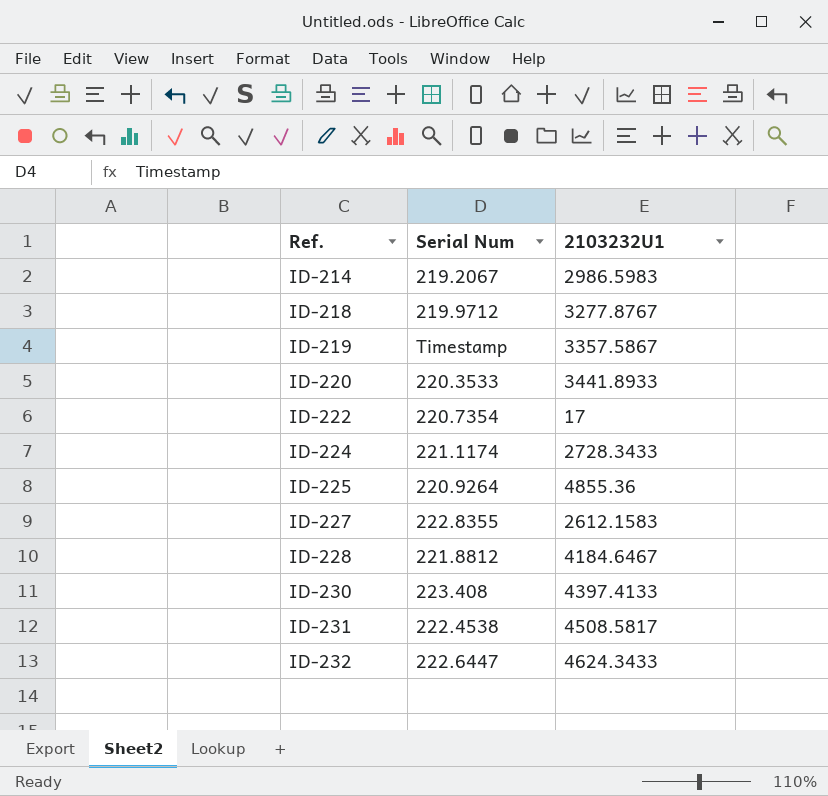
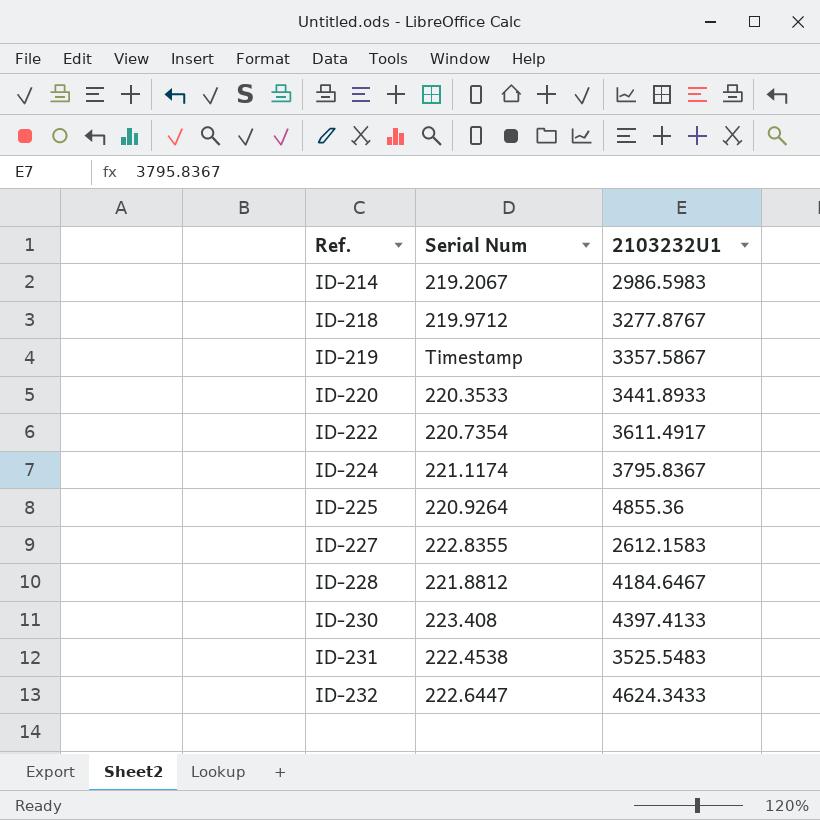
ID-222 | 2103232U1: 17 -> 3611.4917
ID-224 | 2103232U1: 2728.3433 -> 3795.8367
ID-231 | 2103232U1: 4508.5817 -> 3525.5483

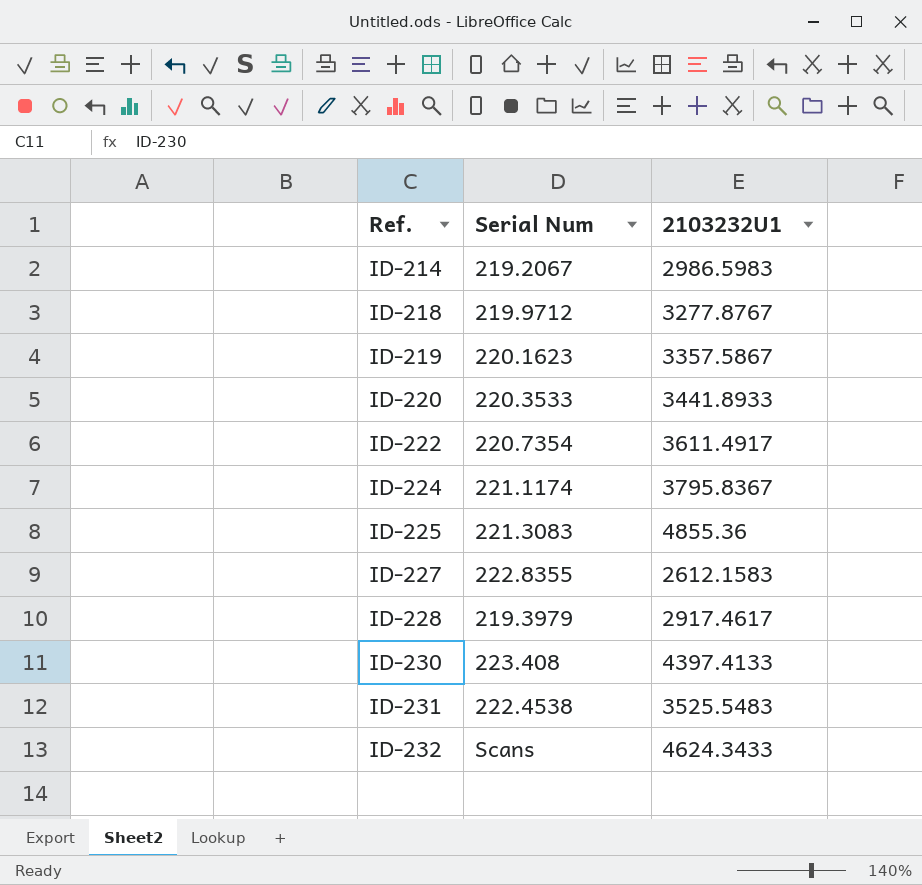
ID-219 | Serial Num: Timestamp -> 220.1623
ID-225 | Serial Num: 220.9264 -> 221.3083
ID-228 | Serial Num: 221.8812 -> 219.3979
ID-228 | 2103232U1: 4184.6467 -> 2917.4617
ID-232 | Serial Num: 222.6447 -> Scans

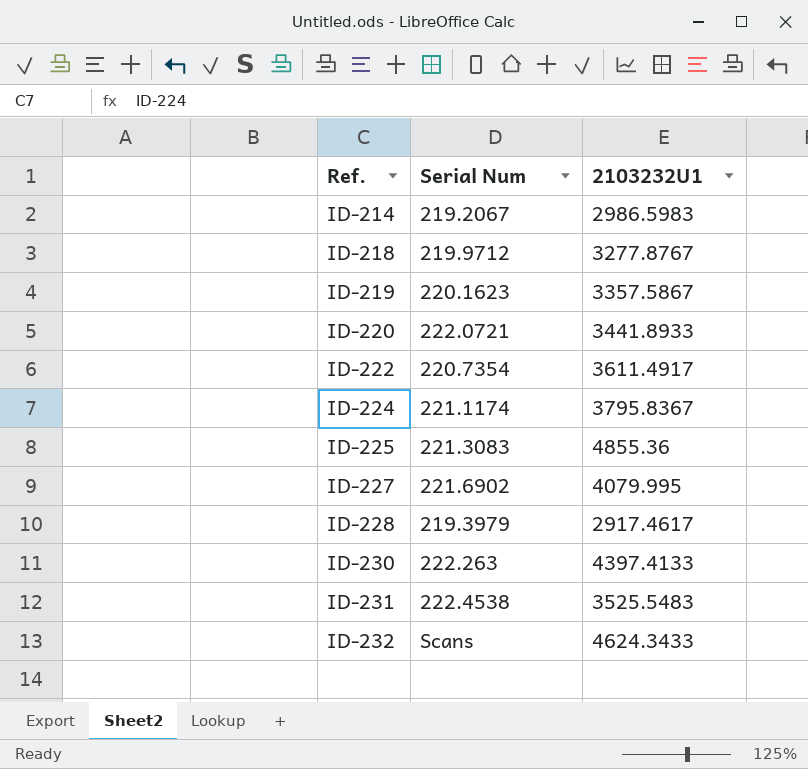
ID-220 | Serial Num: 220.3533 -> 222.0721
ID-227 | Serial Num: 222.8355 -> 221.6902
ID-227 | 2103232U1: 2612.1583 -> 4079.995
ID-230 | Serial Num: 223.408 -> 222.263

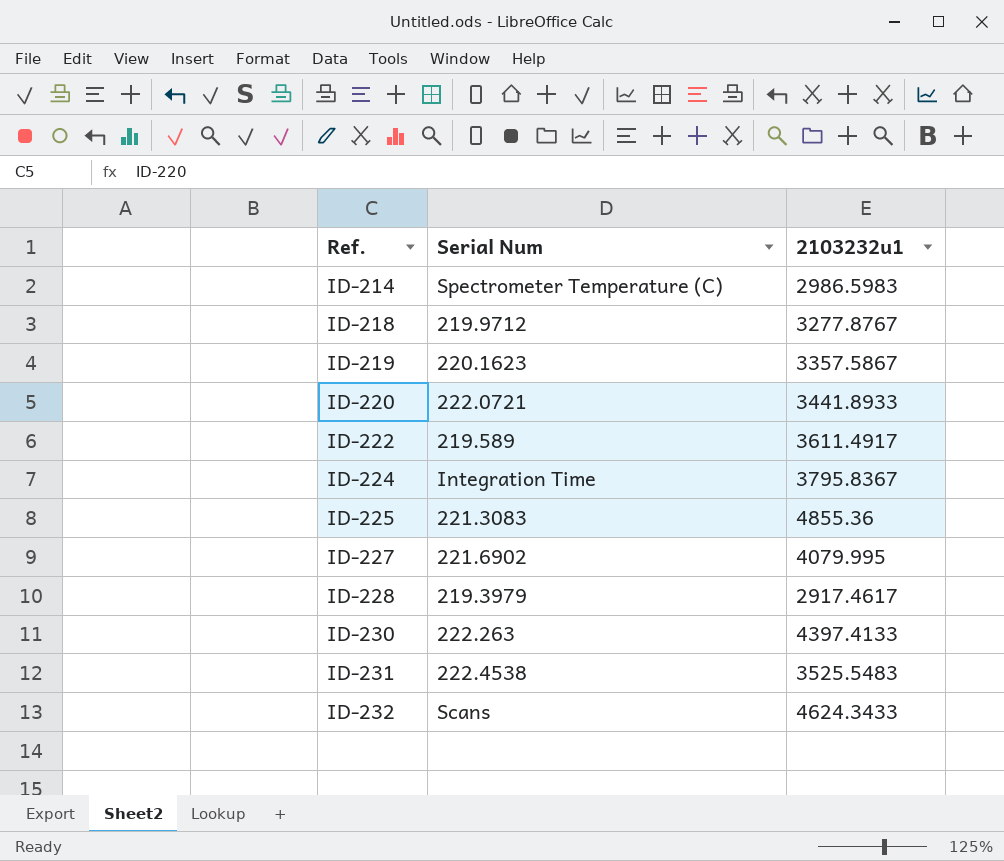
column name: 2103232U1 -> 2103232u1
ID-214 | Serial Num: 219.2067 -> Spectrometer Temperature (C)
ID-222 | Serial Num: 220.7354 -> 219.589
ID-224 | Serial Num: 221.1174 -> Integration Time

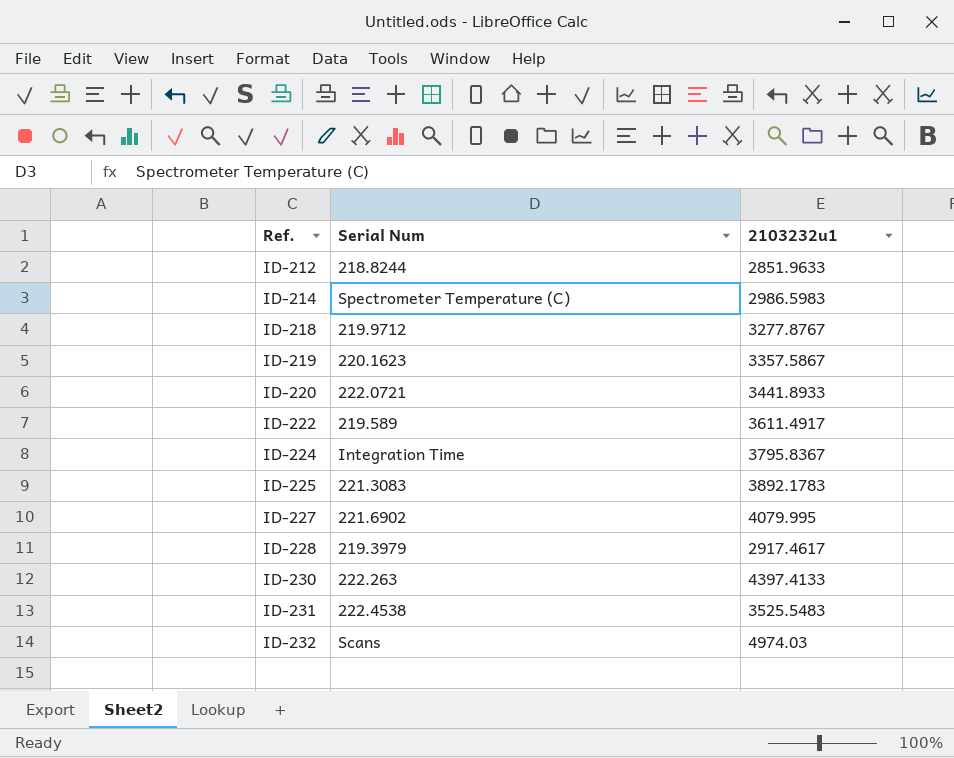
row ID-212: none -> 218.8244 | 2851.9633
ID-225 | 2103232u1: 4855.36 -> 3892.1783
ID-232 | 2103232u1: 4624.3433 -> 4974.03

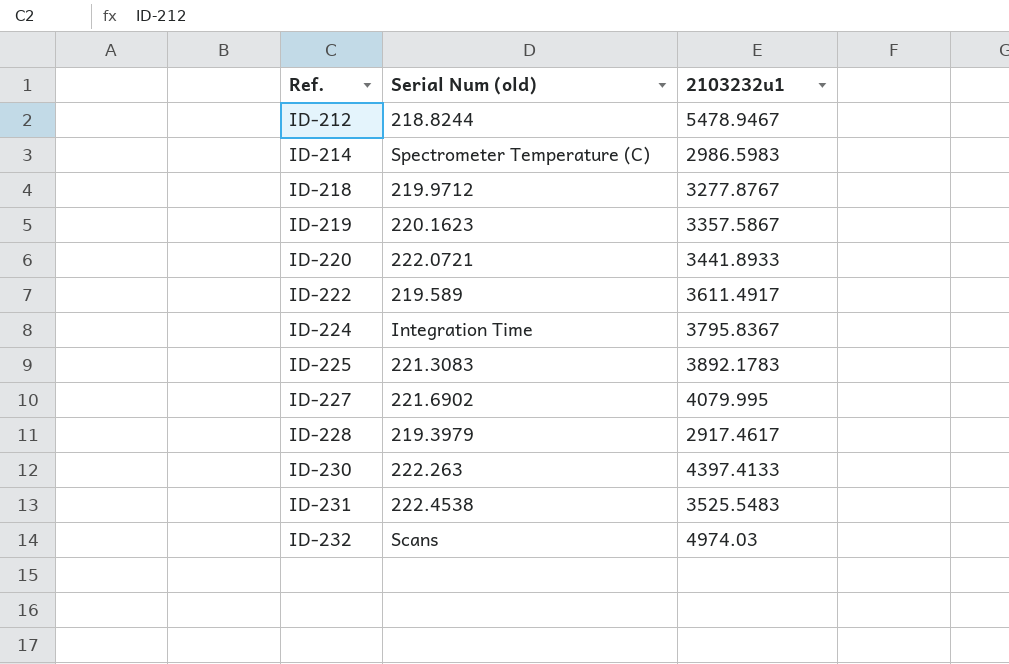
column name: Serial Num -> Serial Num (old)
ID-212 | 2103232u1: 2851.9633 -> 5478.9467

